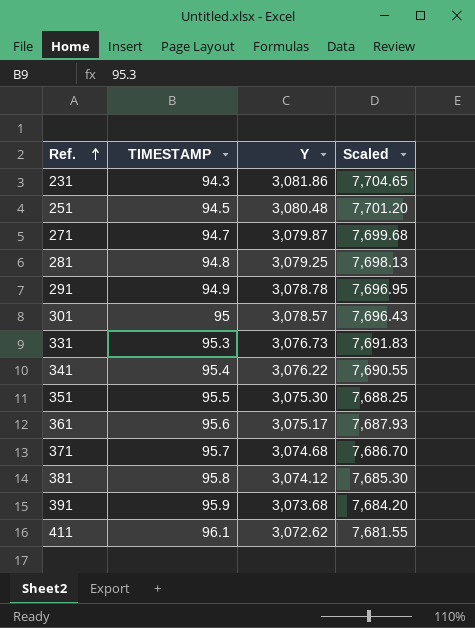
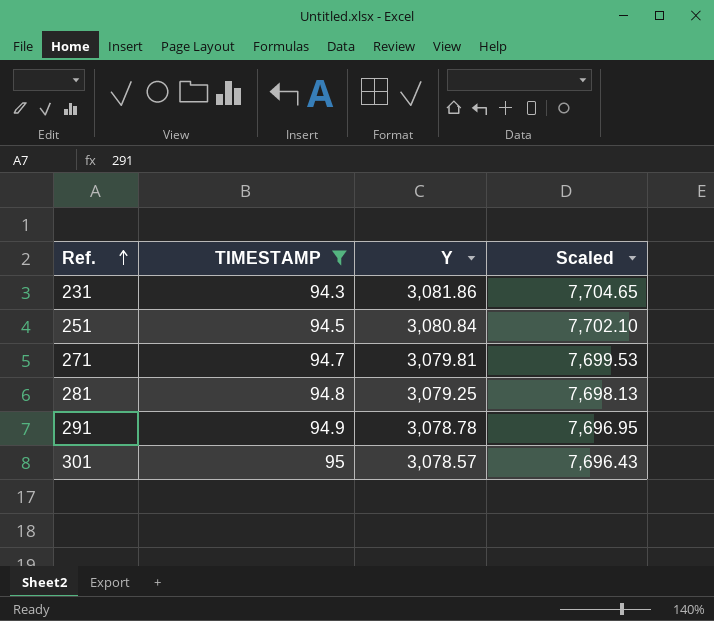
filter: none -> TIMESTAMP <= 95
251 | Y: 3,080.48 -> 3,080.84
251 | Scaled: 7,701.20 -> 7,702.10
271 | Y: 3,079.87 -> 3,079.81
271 | Scaled: 7,699.68 -> 7,699.53

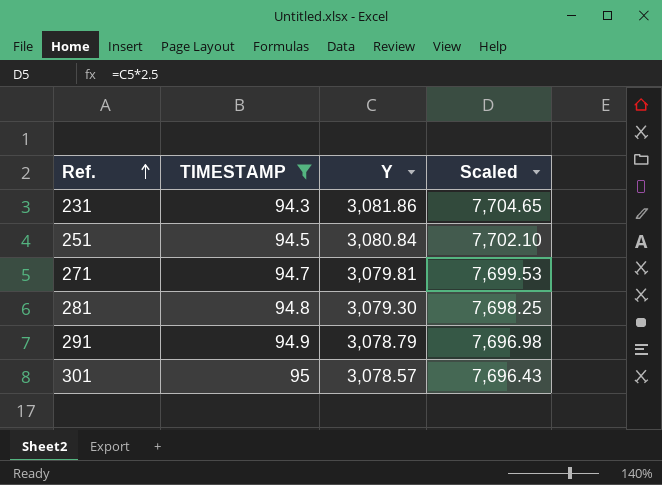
281 | Y: 3,079.25 -> 3,079.30
281 | Scaled: 7,698.13 -> 7,698.25
291 | Y: 3,078.78 -> 3,078.79
291 | Scaled: 7,696.95 -> 7,696.98

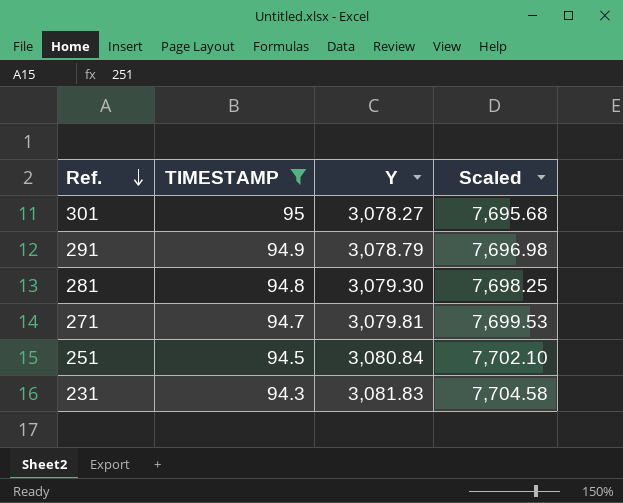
row order: Ref. ascending -> Ref. descending
301 | Y: 3,078.57 -> 3,078.27
301 | Scaled: 7,696.43 -> 7,695.68
231 | Y: 3,081.86 -> 3,081.83
231 | Scaled: 7,704.65 -> 7,704.58

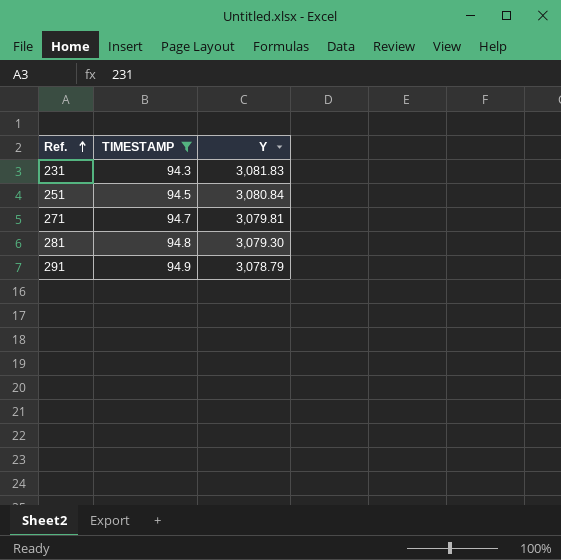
row order: Ref. descending -> Ref. ascending
column Scaled | formula: [Y] * 2.5 -> none
row 301: 95 | 3,078.27 | 7,695.68 -> none

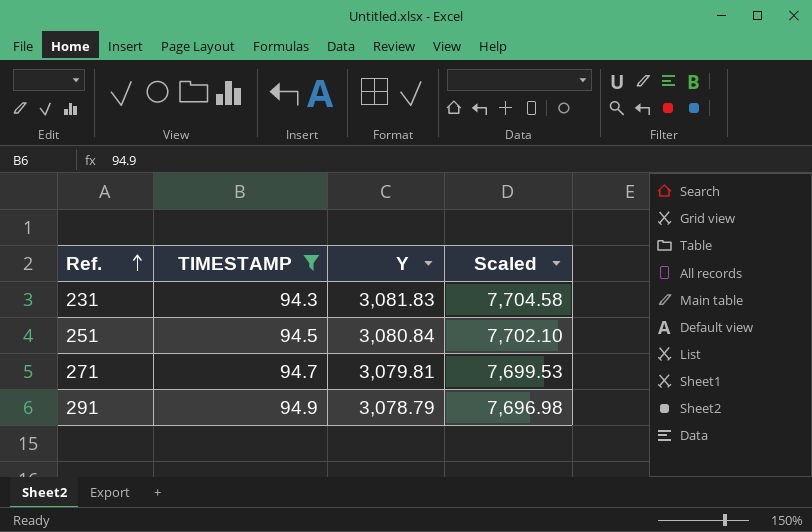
column Scaled | formula: none -> [Y] * 2.5
row 281: 94.8 | 3,079.30 -> none

